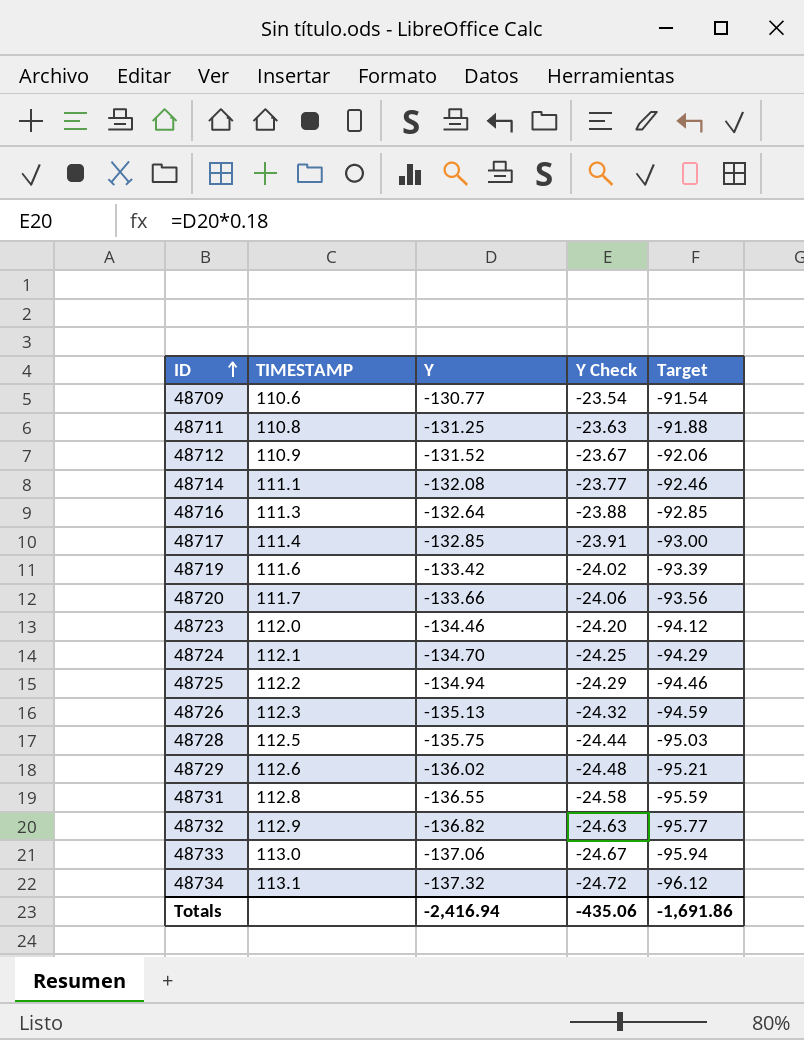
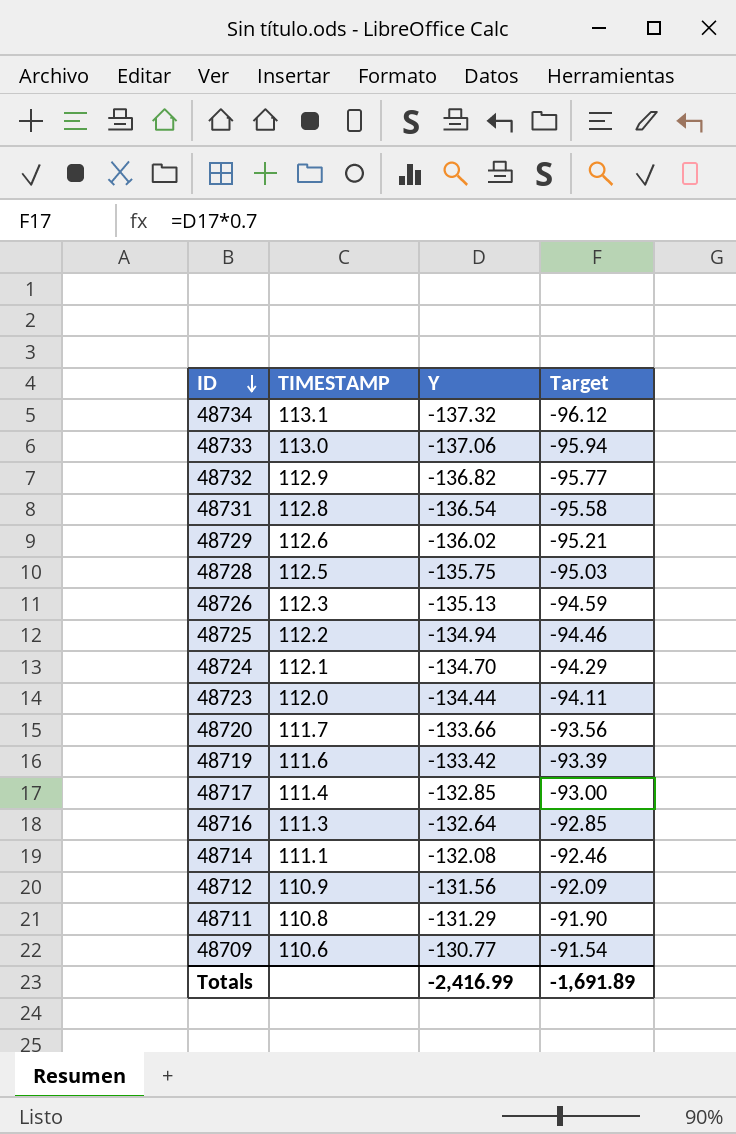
row order: ID ascending -> ID descending
column Y Check | formula: [Y] * 0.18 -> none
48731 | Y: -136.55 -> -136.54
48731 | Target: -95.59 -> -95.58
48723 | Y: -134.46 -> -134.44
48723 | Target: -94.12 -> -94.11
48712 | Y: -131.52 -> -131.56
48712 | Target: -92.06 -> -92.09
48711 | Y: -131.25 -> -131.29
48711 | Target: -91.88 -> -91.90
Totals | Y: -2,416.94 -> -2,416.99
Totals | Target: -1,691.86 -> -1,691.89

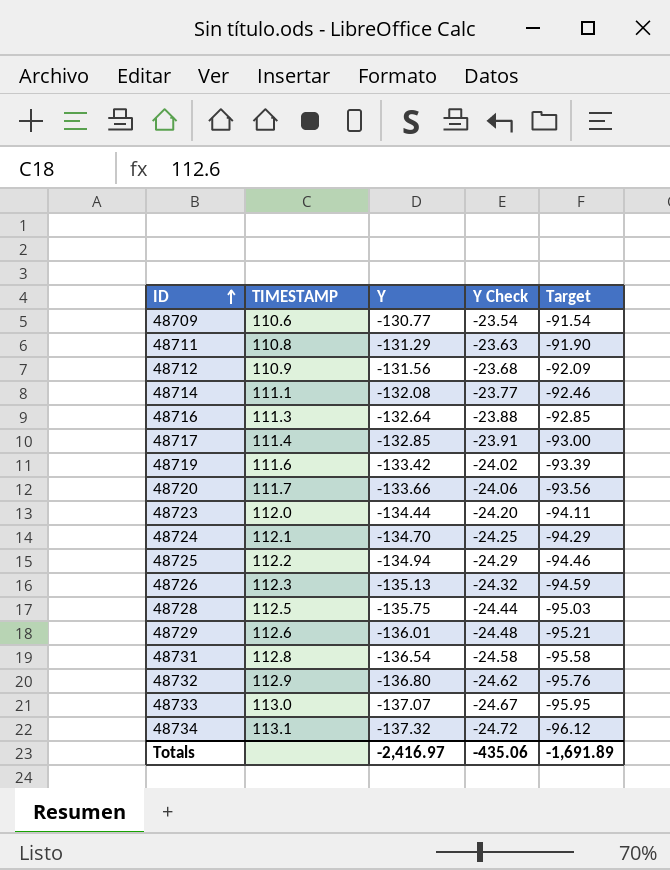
row order: ID descending -> ID ascending
column Y Check | formula: none -> [Y] * 0.18
48729 | Y: -136.02 -> -136.01
48732 | Y: -136.82 -> -136.80
48732 | Target: -95.77 -> -95.76
48733 | Y: -137.06 -> -137.07
48733 | Target: -95.94 -> -95.95
Totals | Y: -2,416.99 -> -2,416.97

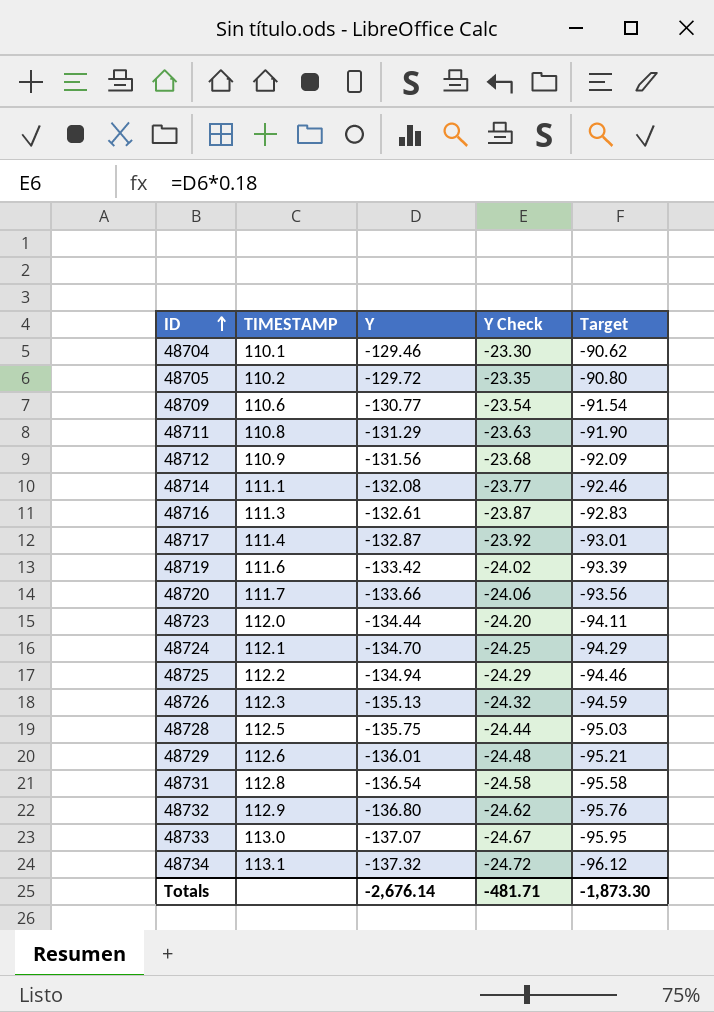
row 48704: none -> 110.1 | -129.46 | -23.30 | -90.62
row 48705: none -> 110.2 | -129.72 | -23.35 | -90.80
48716 | Y: -132.64 -> -132.61
48716 | Y Check: -23.88 -> -23.87
48716 | Target: -92.85 -> -92.83
48717 | Y: -132.85 -> -132.87
48717 | Y Check: -23.91 -> -23.92
48717 | Target: -93.00 -> -93.01
Totals | Y: -2,416.97 -> -2,676.14
Totals | Y Check: -435.06 -> -481.71
Totals | Target: -1,691.89 -> -1,873.30

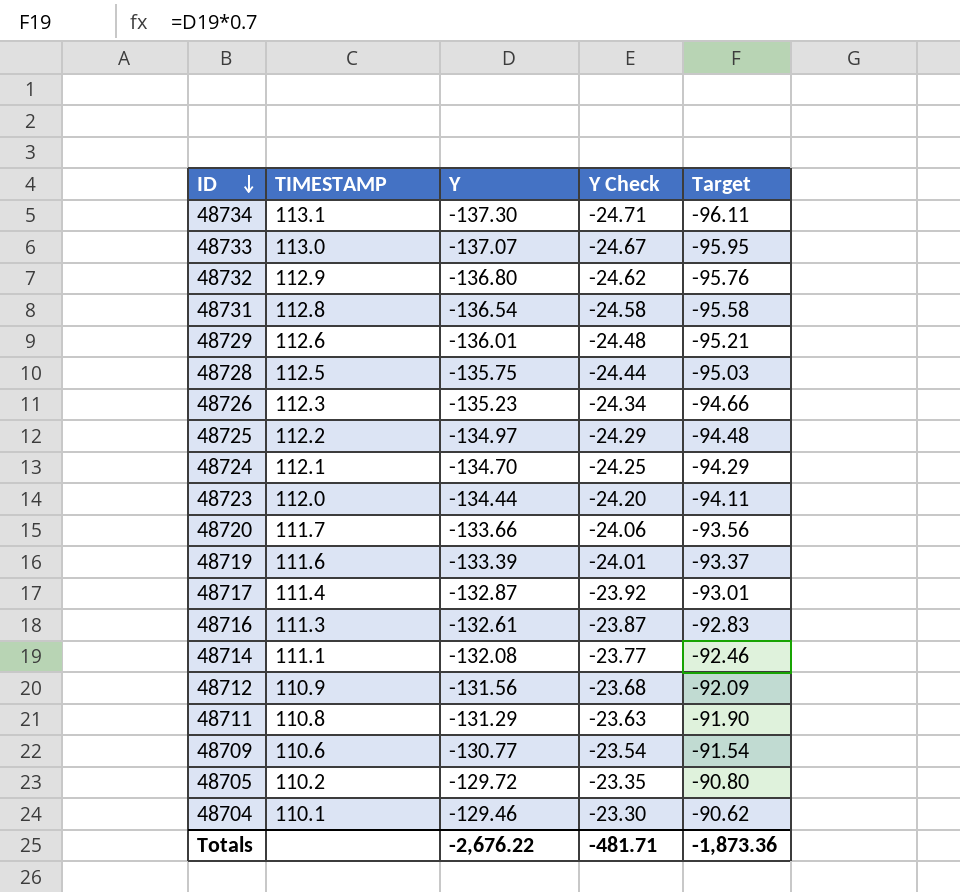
row order: ID ascending -> ID descending
48734 | Y: -137.32 -> -137.30
48734 | Y Check: -24.72 -> -24.71
48734 | Target: -96.12 -> -96.11
48726 | Y: -135.13 -> -135.23
48726 | Y Check: -24.32 -> -24.34
48726 | Target: -94.59 -> -94.66
48725 | Y: -134.94 -> -134.97
48725 | Target: -94.46 -> -94.48
48719 | Y: -133.42 -> -133.39
48719 | Y Check: -24.02 -> -24.01
48719 | Target: -93.39 -> -93.37
Totals | Y: -2,676.14 -> -2,676.22
Totals | Target: -1,873.30 -> -1,873.36

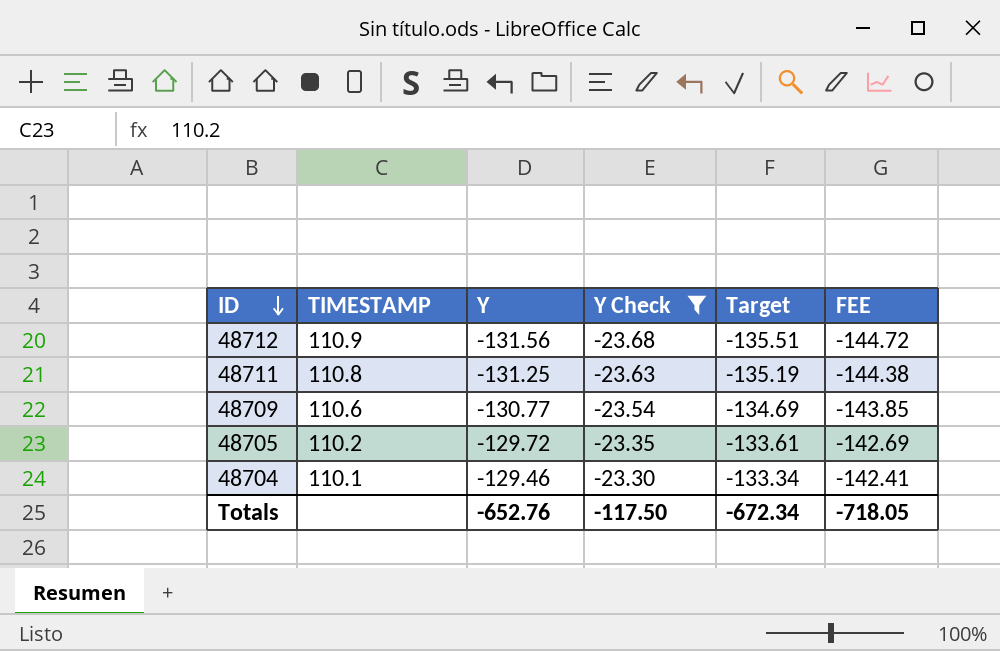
filter: none -> Y Check >= -23.68
column Target | formula: [Y] * 0.7 -> [Y] * 1.03
column FEE | formula: none -> [Y] * 1.1
48711 | Y: -131.29 -> -131.25
Totals | Y: -2,676.22 -> -652.76
Totals | Y Check: -481.71 -> -117.50
Totals | Target: -1,873.36 -> -672.34

